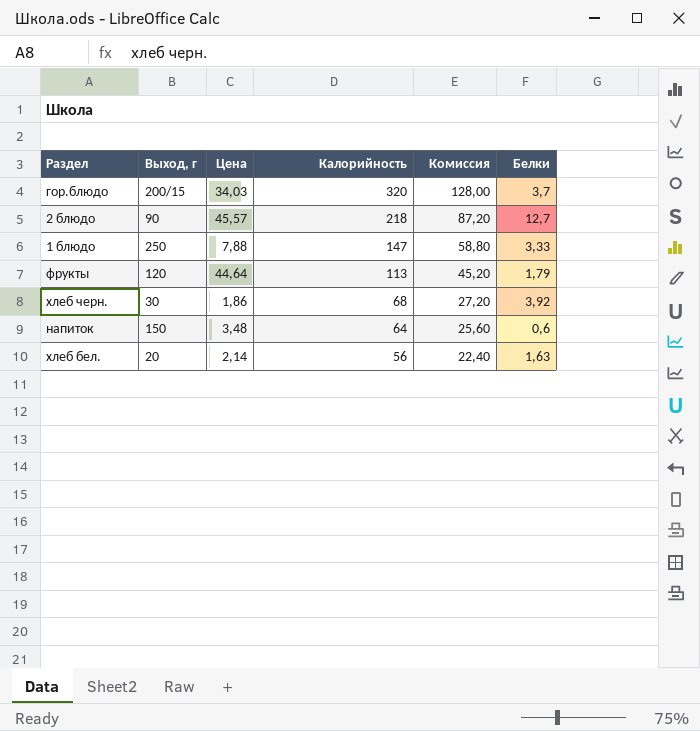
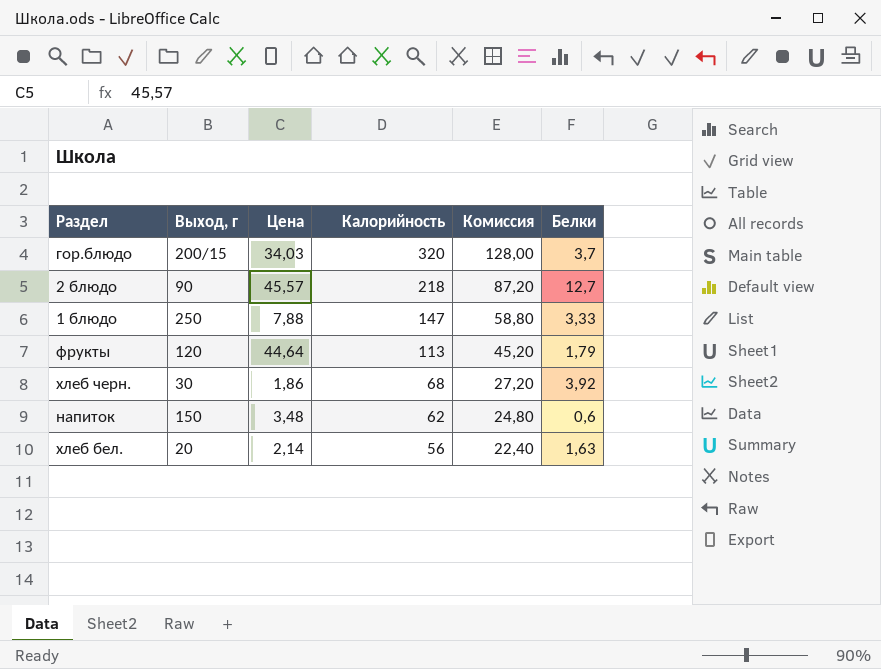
напиток | Калорийность: 64 -> 62
напиток | Комиссия: 25,60 -> 24,80

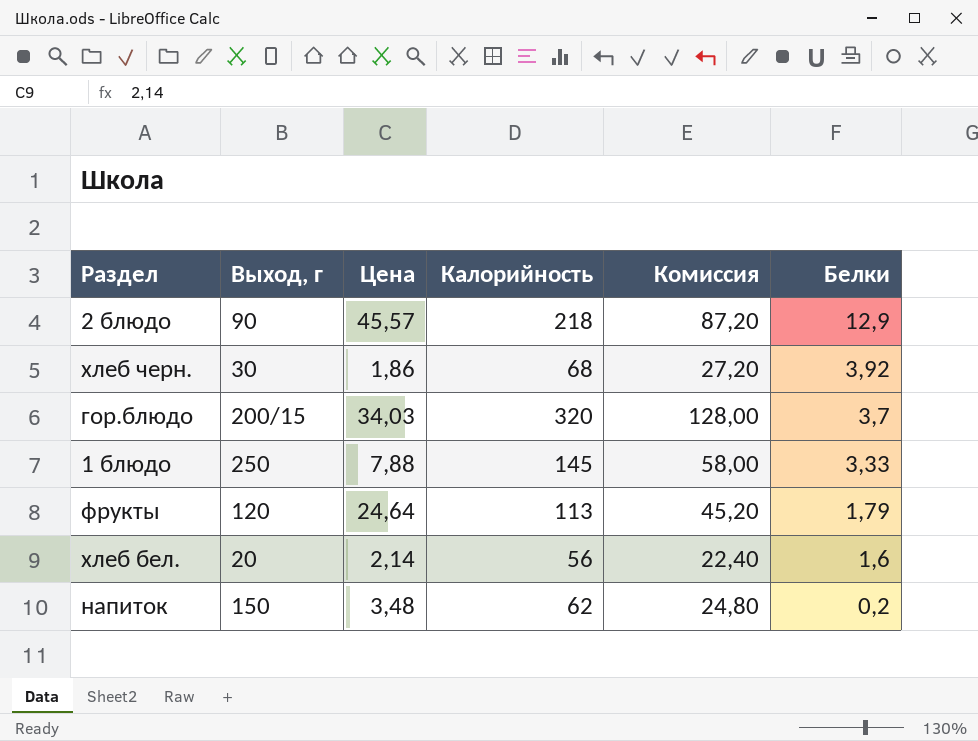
row order: Калорийность descending -> Белки descending
2 блюдо | Белки: 12,7 -> 12,9
1 блюдо | Калорийность: 147 -> 145
1 блюдо | Комиссия: 58,80 -> 58,00
фрукты | Цена: 44,64 -> 24,64
хлеб бел. | Белки: 1,63 -> 1,6
напиток | Белки: 0,6 -> 0,2

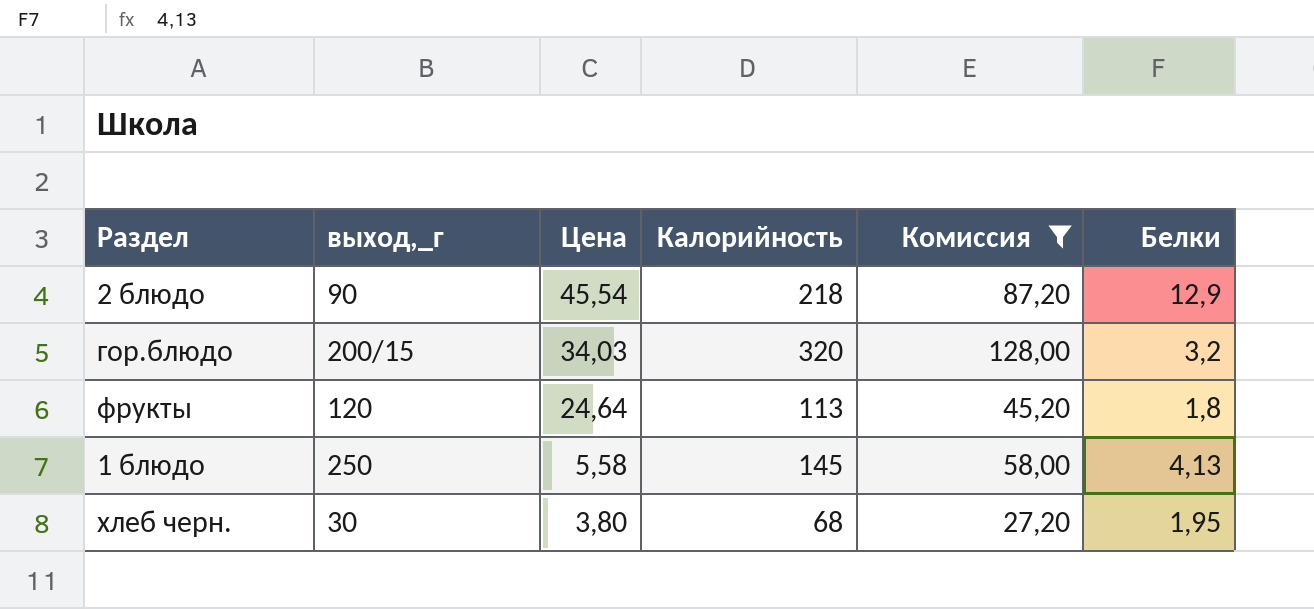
filter: none -> Комиссия >= 27,20
row order: Белки descending -> Цена descending
column name: Выход, г -> выход,_г
2 блюдо | Цена: 45,57 -> 45,54
гор.блюдо | Белки: 3,7 -> 3,2
фрукты | Белки: 1,79 -> 1,8
1 блюдо | Цена: 7,88 -> 5,58
1 блюдо | Белки: 3,33 -> 4,13
хлеб черн. | Цена: 1,86 -> 3,80
хлеб черн. | Белки: 3,92 -> 1,95

